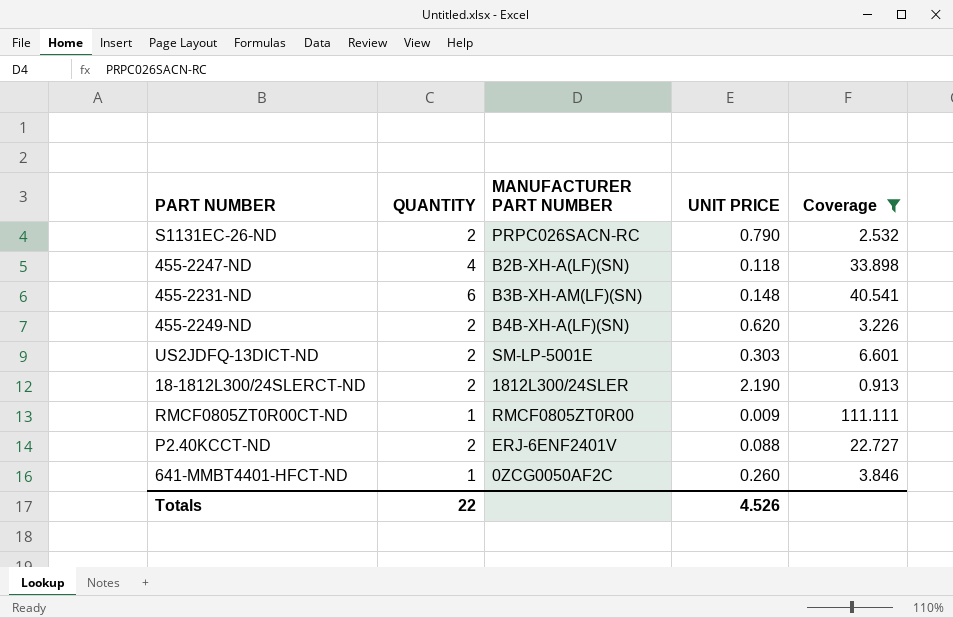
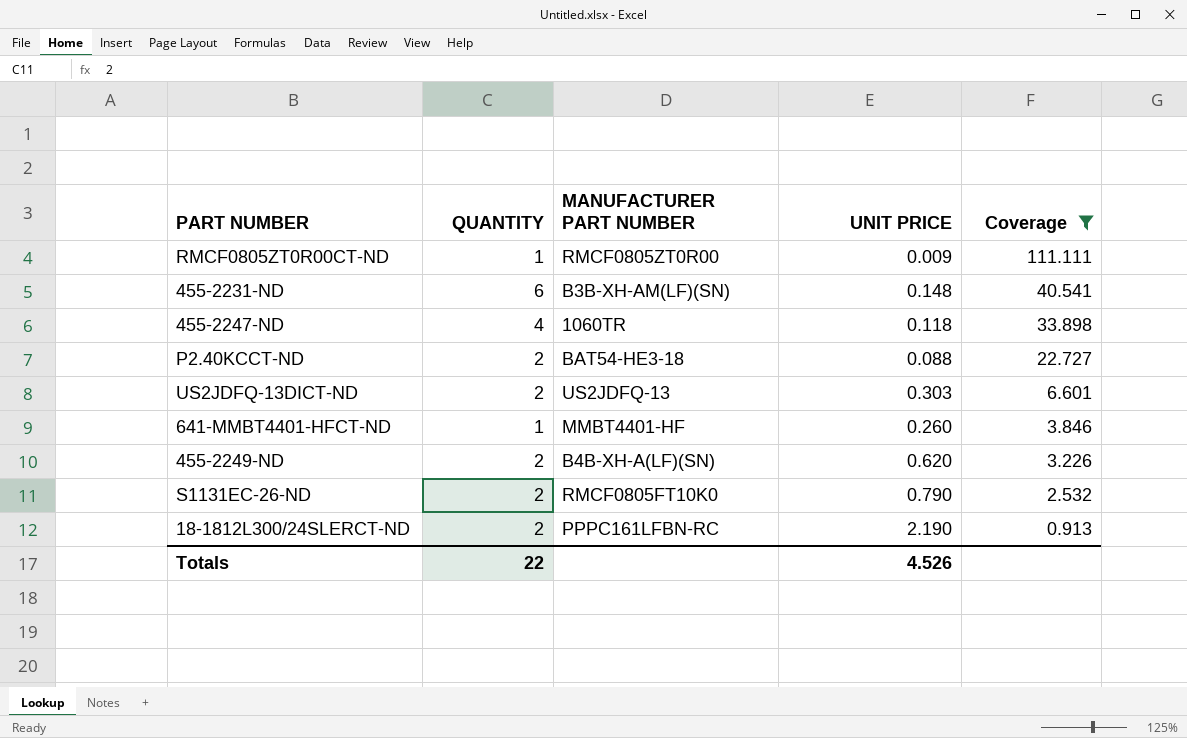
row order: none -> Coverage descending
455-2247-ND | MANUFACTURER PART NUMBER: B2B-XH-A(LF)(SN) -> 1060TR
P2.40KCCT-ND | MANUFACTURER PART NUMBER: ERJ-6ENF2401V -> BAT54-HE3-18
US2JDFQ-13DICT-ND | MANUFACTURER PART NUMBER: SM-LP-5001E -> US2JDFQ-13
641-MMBT4401-HFCT-ND | MANUFACTURER PART NUMBER: 0ZCG0050AF2C -> MMBT4401-HF
S1131EC-26-ND | MANUFACTURER PART NUMBER: PRPC026SACN-RC -> RMCF0805FT10K0
18-1812L300/24SLERCT-ND | MANUFACTURER PART NUMBER: 1812L300/24SLER -> PPPC161LFBN-RC

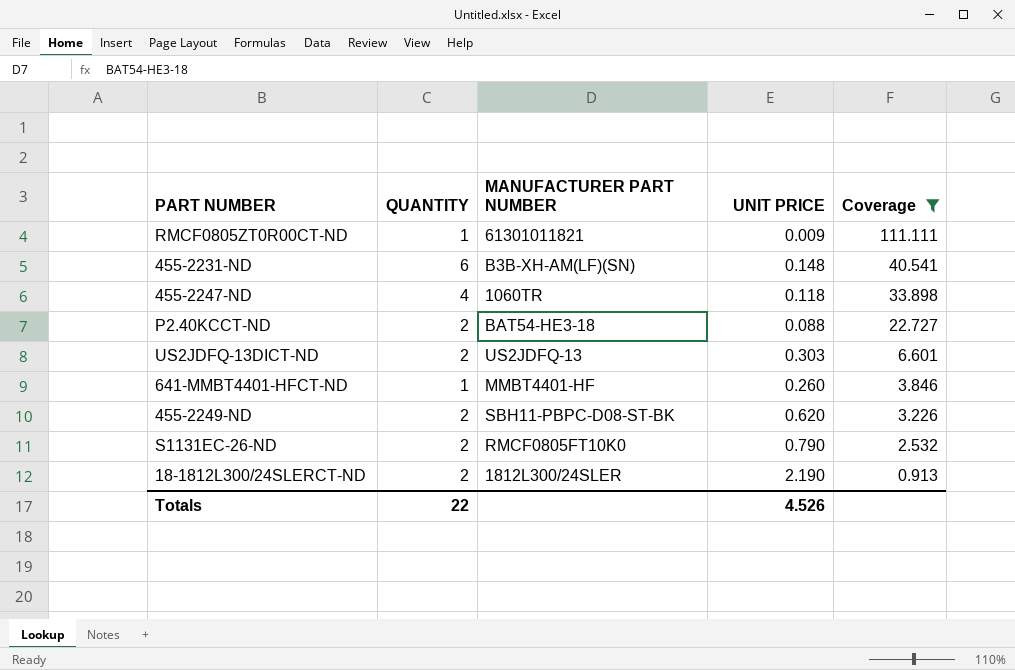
RMCF0805ZT0R00CT-ND | MANUFACTURER PART NUMBER: RMCF0805ZT0R00 -> 61301011821
455-2249-ND | MANUFACTURER PART NUMBER: B4B-XH-A(LF)(SN) -> SBH11-PBPC-D08-ST-BK
18-1812L300/24SLERCT-ND | MANUFACTURER PART NUMBER: PPPC161LFBN-RC -> 1812L300/24SLER

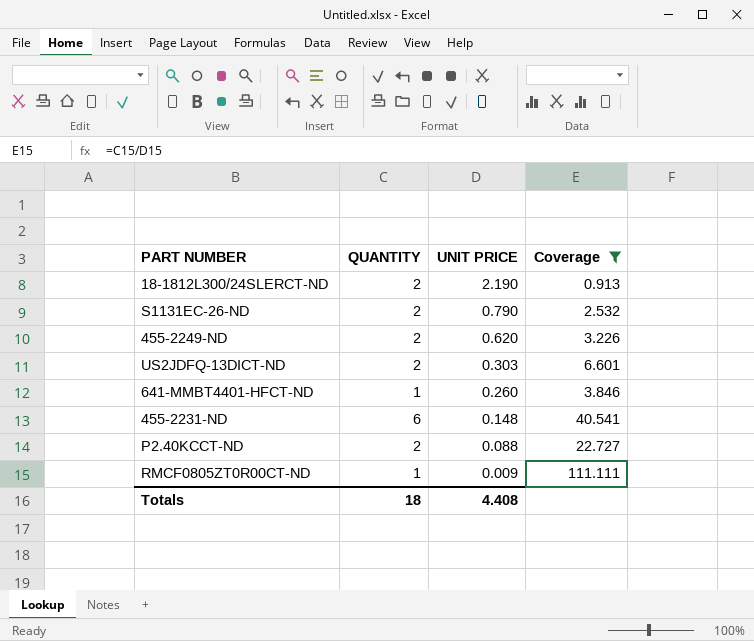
row order: Coverage descending -> UNIT PRICE descending
column MANUFACTURER PART NUMBER | position: 3 -> none
row 455-2247-ND: 4 | 1060TR | 0.118 | 33.898 -> none
Totals | QUANTITY: 22 -> 18
Totals | UNIT PRICE: 4.526 -> 4.408

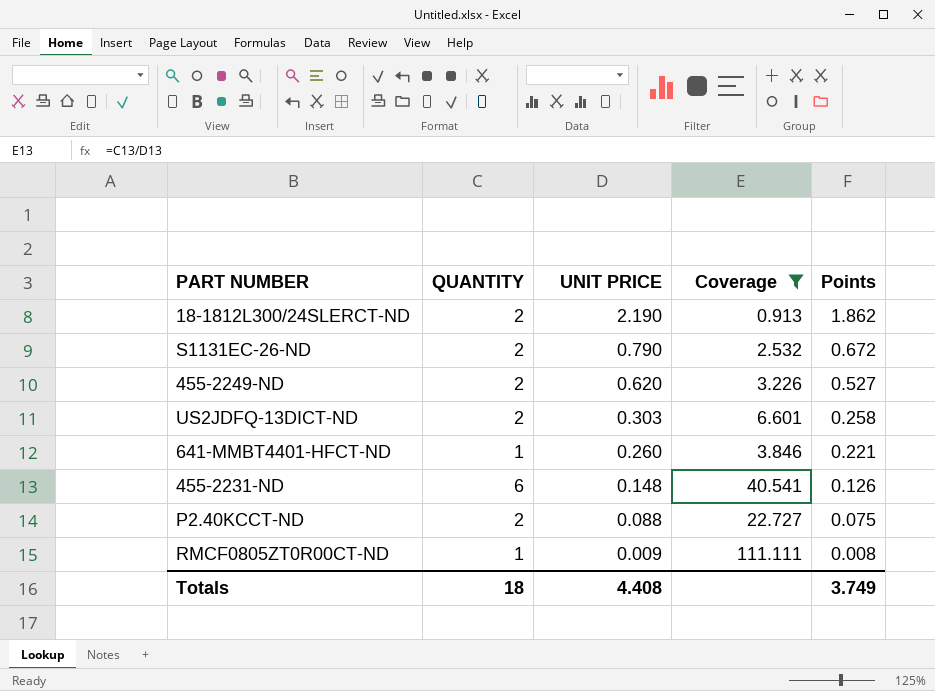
column Points | formula: none -> [UNIT PRICE] * 0.85

